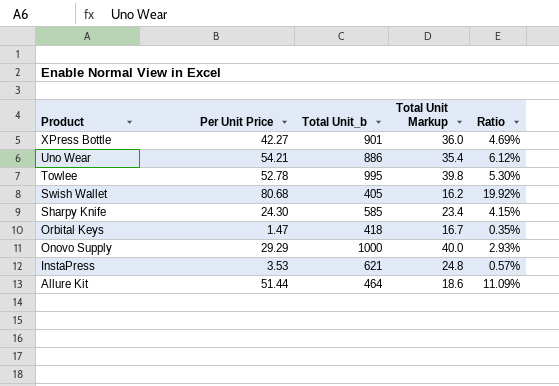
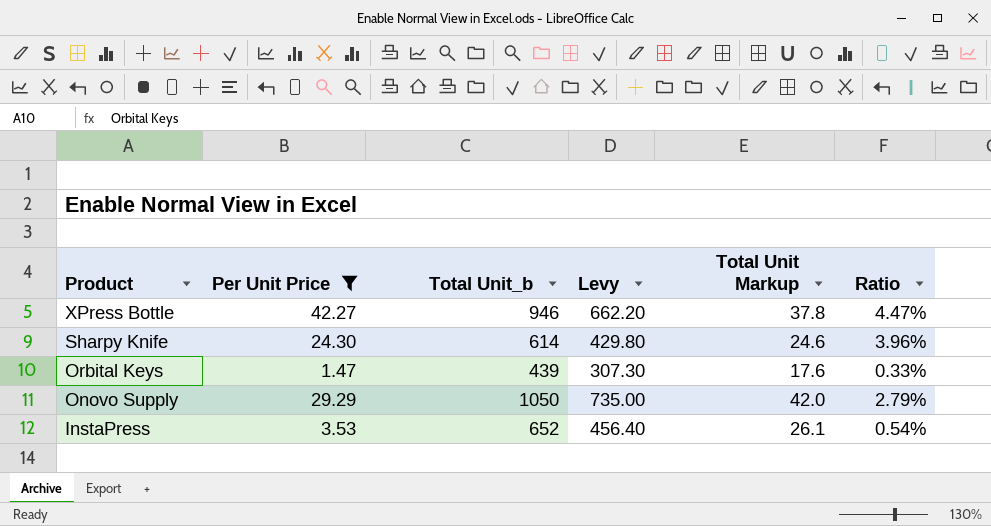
filter: none -> Per Unit Price <= 42.27
column Levy | formula: none -> [Total Unit_b] * 0.7
XPress Bottle | Total Unit_b: 901 -> 946
XPress Bottle | Total Unit Markup: 36.0 -> 37.8
XPress Bottle | Ratio: 4.69% -> 4.47%
Sharpy Knife | Total Unit_b: 585 -> 614
Sharpy Knife | Total Unit Markup: 23.4 -> 24.6
Sharpy Knife | Ratio: 4.15% -> 3.96%
Orbital Keys | Total Unit_b: 418 -> 439
Orbital Keys | Total Unit Markup: 16.7 -> 17.6
Orbital Keys | Ratio: 0.35% -> 0.33%
Onovo Supply | Total Unit_b: 1000 -> 1050
Onovo Supply | Total Unit Markup: 40.0 -> 42.0
Onovo Supply | Ratio: 2.93% -> 2.79%
InstaPress | Total Unit_b: 621 -> 652
InstaPress | Total Unit Markup: 24.8 -> 26.1
InstaPress | Ratio: 0.57% -> 0.54%

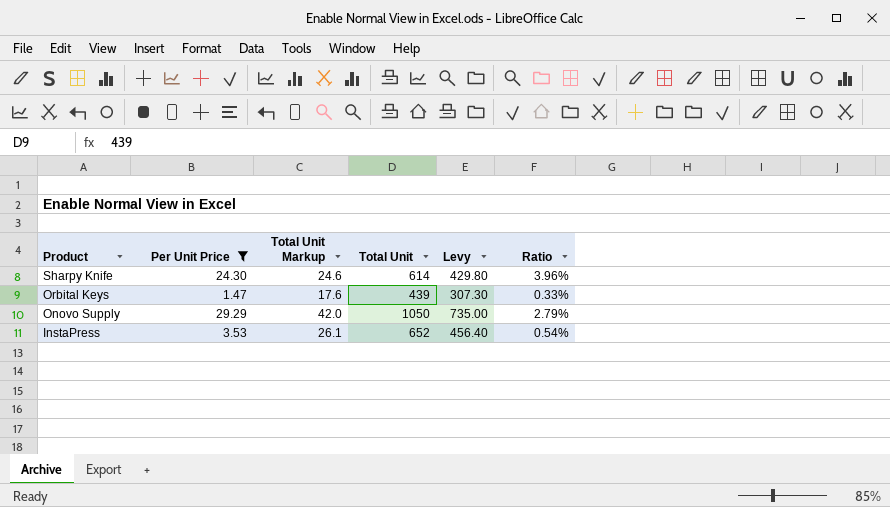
column Total Unit Markup | position: 5 -> 3
column name: Total Unit_b -> Total Unit
row XPress Bottle: 42.27 | 946 | 662.20 | 37.8 | 4.47% -> none

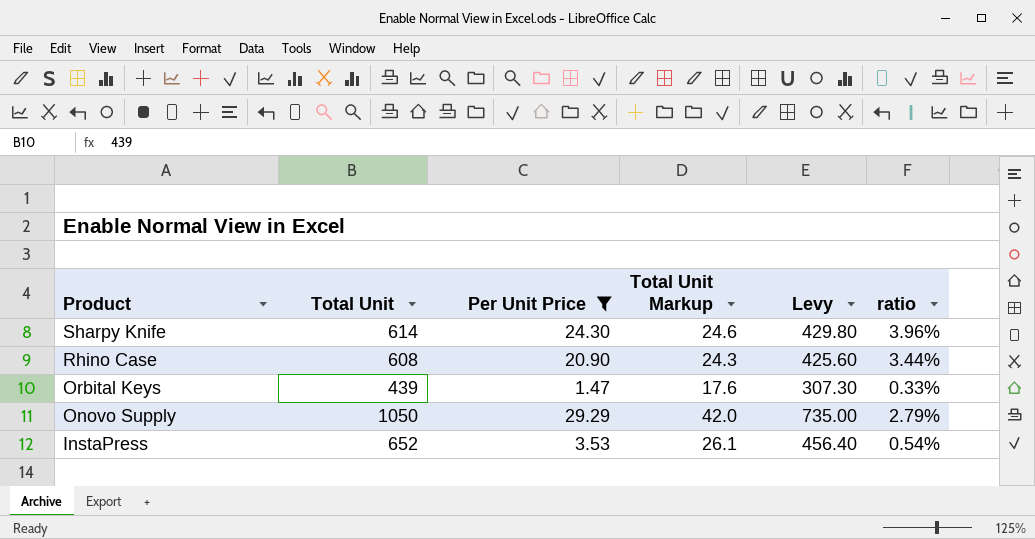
column Total Unit | position: 4 -> 2
column name: Ratio -> ratio
row Rhino Case: none -> 608 | 20.90 | 24.3 | 425.60 | 3.44%

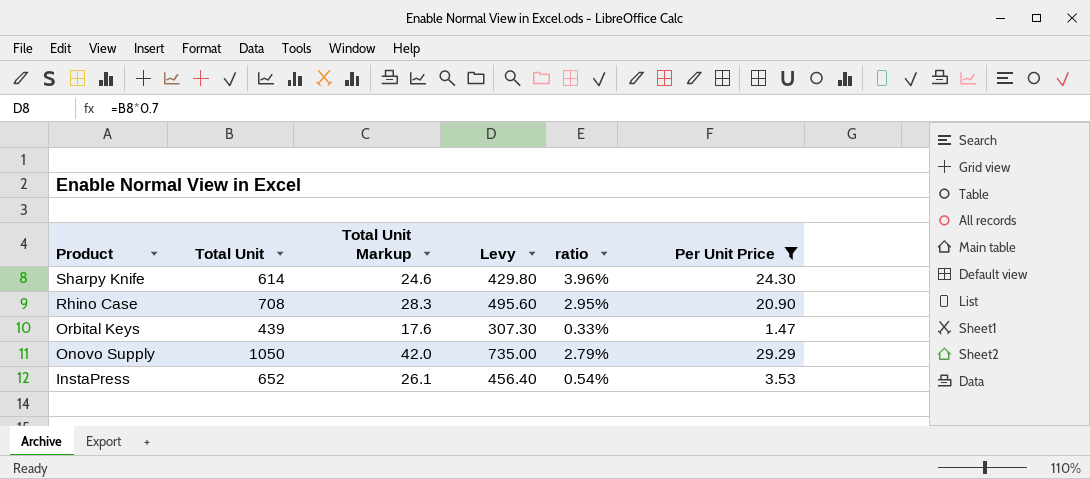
column Per Unit Price | position: 3 -> 6
Rhino Case | Total Unit: 608 -> 708
Rhino Case | Total Unit Markup: 24.3 -> 28.3
Rhino Case | Levy: 425.60 -> 495.60
Rhino Case | ratio: 3.44% -> 2.95%

